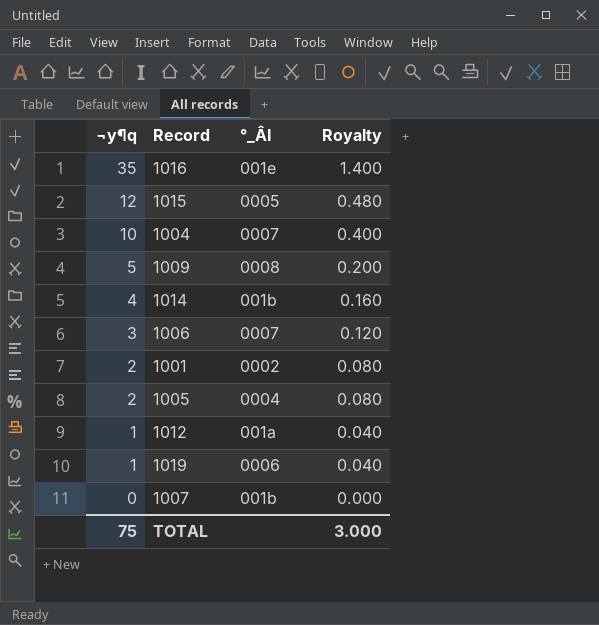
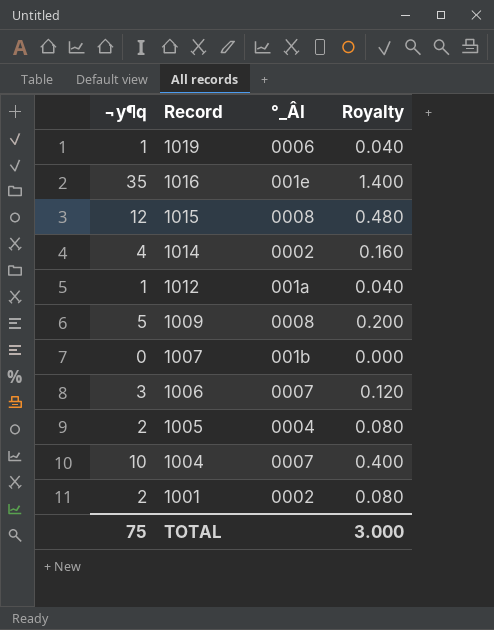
row order: ¬y¶q descending -> Record descending
1015 | °_ÂI: 0005 -> 0008
1014 | °_ÂI: 001b -> 0002

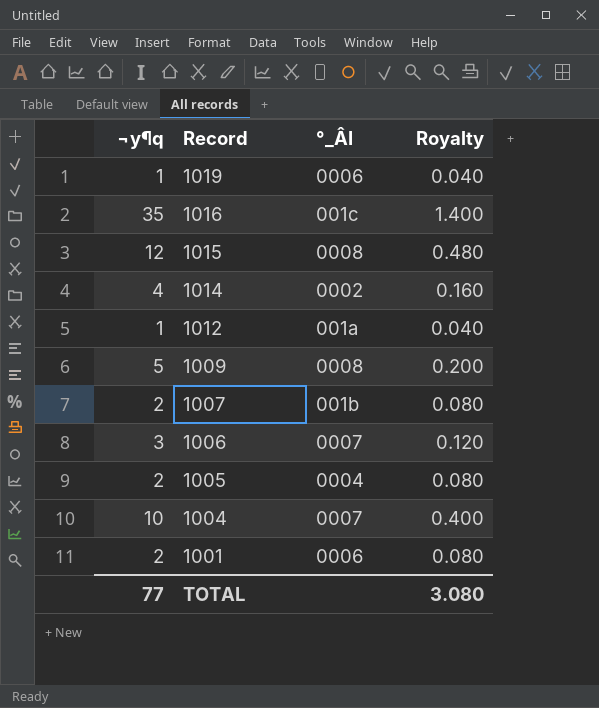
1016 | °_ÂI: 001e -> 001c
1007 | ¬y¶q: 0 -> 2
1007 | Royalty: 0.000 -> 0.080
1001 | °_ÂI: 0002 -> 0006
TOTAL | ¬y¶q: 75 -> 77
TOTAL | Royalty: 3.000 -> 3.080

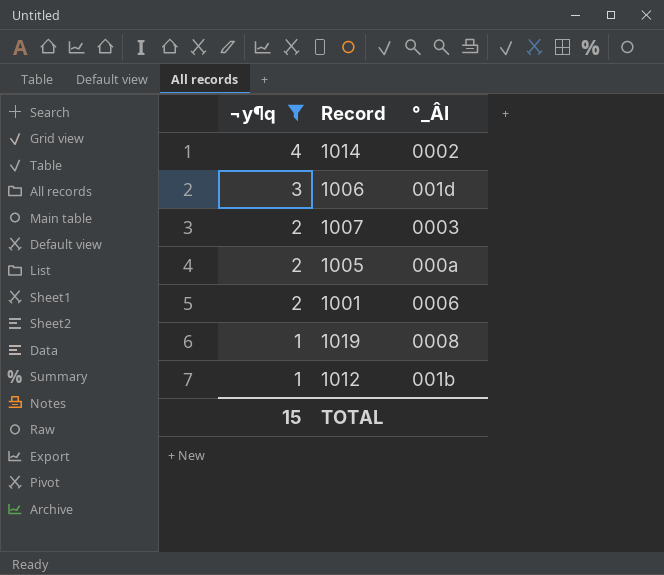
filter: none -> ¬y¶q <= 4
row order: Record descending -> ¬y¶q descending
column Royalty | formula: [¬y¶q] * 0.04 -> none
1006 | °_ÂI: 0007 -> 001d
1007 | °_ÂI: 001b -> 0003
1005 | °_ÂI: 0004 -> 000a
1019 | °_ÂI: 0006 -> 0008
1012 | °_ÂI: 001a -> 001b
TOTAL | ¬y¶q: 77 -> 15

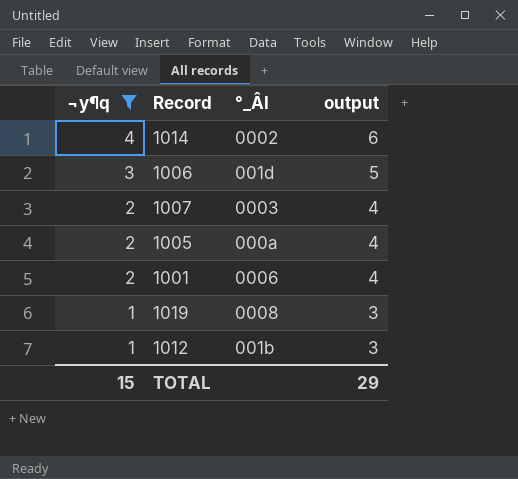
column output | formula: none -> [¬y¶q] + 2

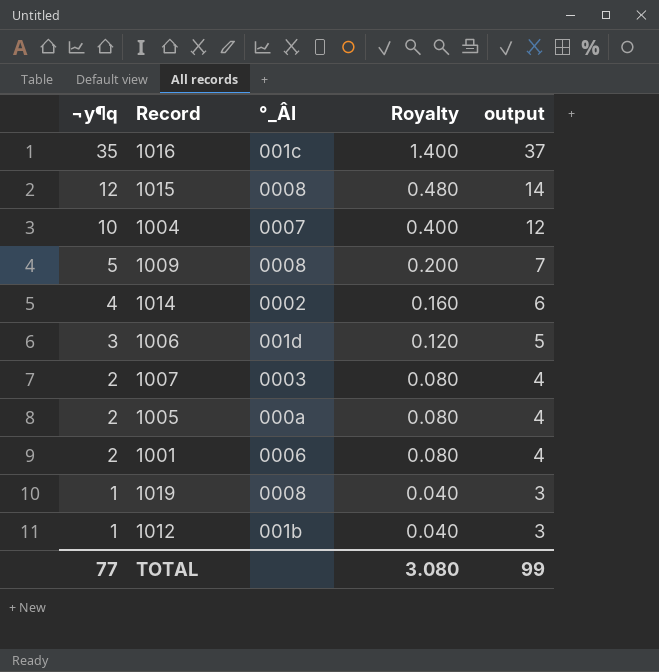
filter: ¬y¶q <= 4 -> none
column Royalty | formula: none -> [¬y¶q] * 0.04
TOTAL | ¬y¶q: 15 -> 77
TOTAL | output: 29 -> 99

